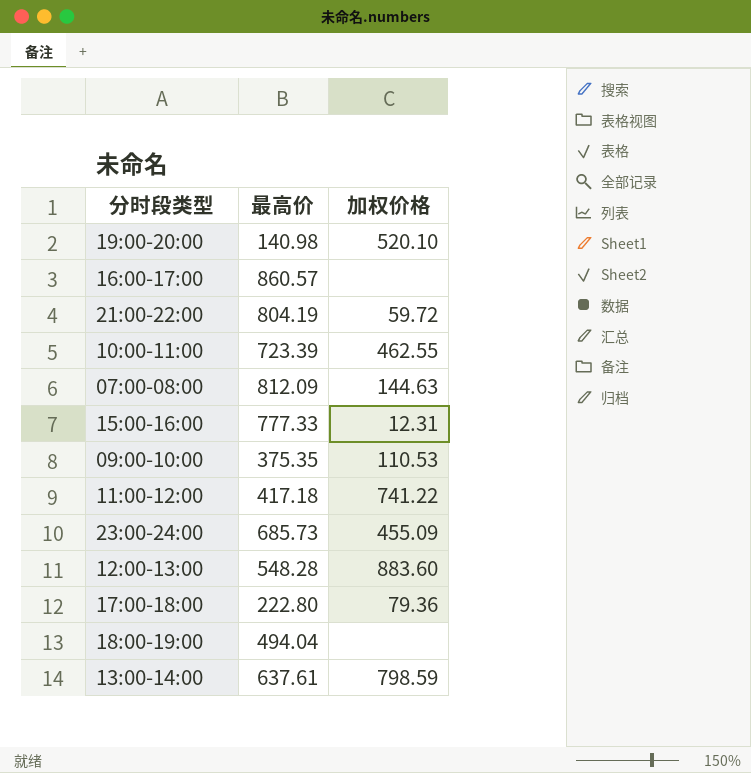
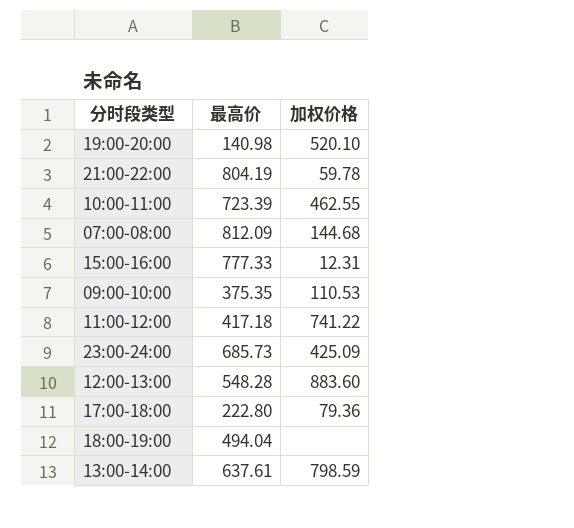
row 16:00-17:00: 860.57 | none -> none
21:00-22:00 | 加权价格: 59.72 -> 59.78
07:00-08:00 | 加权价格: 144.63 -> 144.68
23:00-24:00 | 加权价格: 455.09 -> 425.09

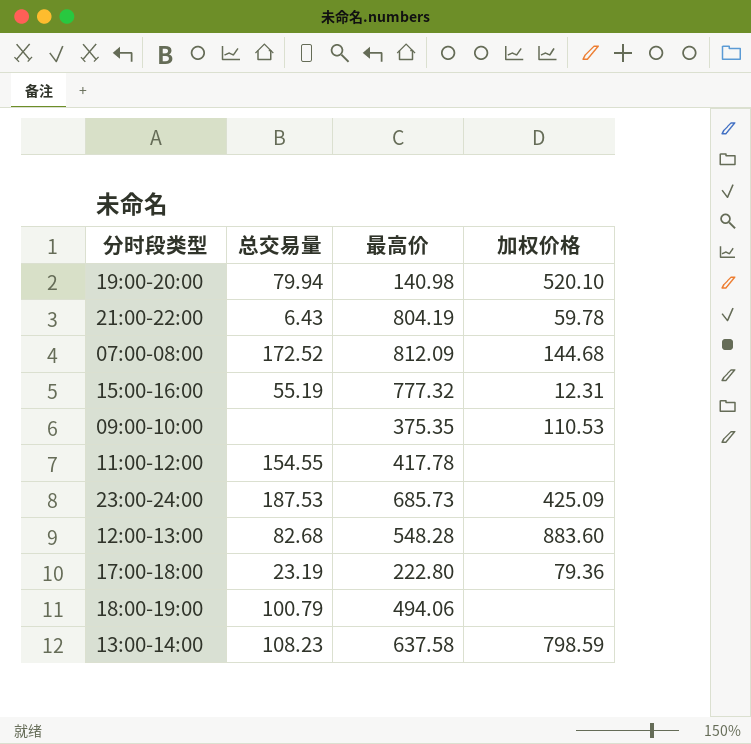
column 总交易量 | position: none -> 2
row 10:00-11:00: 723.39 | 462.55 -> none
15:00-16:00 | 最高价: 777.33 -> 777.32
11:00-12:00 | 最高价: 417.18 -> 417.78
11:00-12:00 | 加权价格: 741.22 -> none
18:00-19:00 | 最高价: 494.04 -> 494.06
13:00-14:00 | 最高价: 637.61 -> 637.58

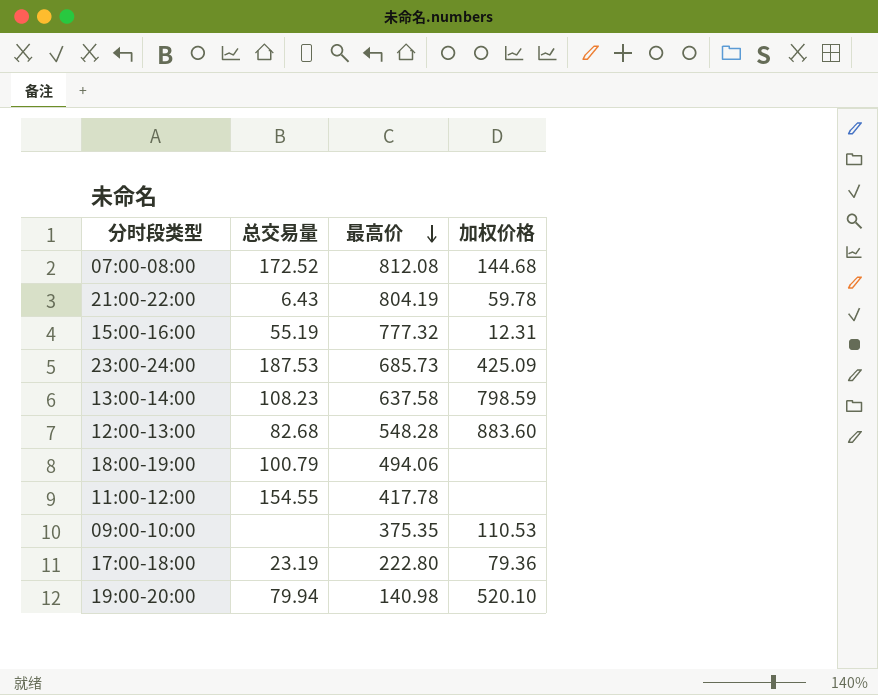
row order: none -> 最高价 descending
07:00-08:00 | 最高价: 812.09 -> 812.08

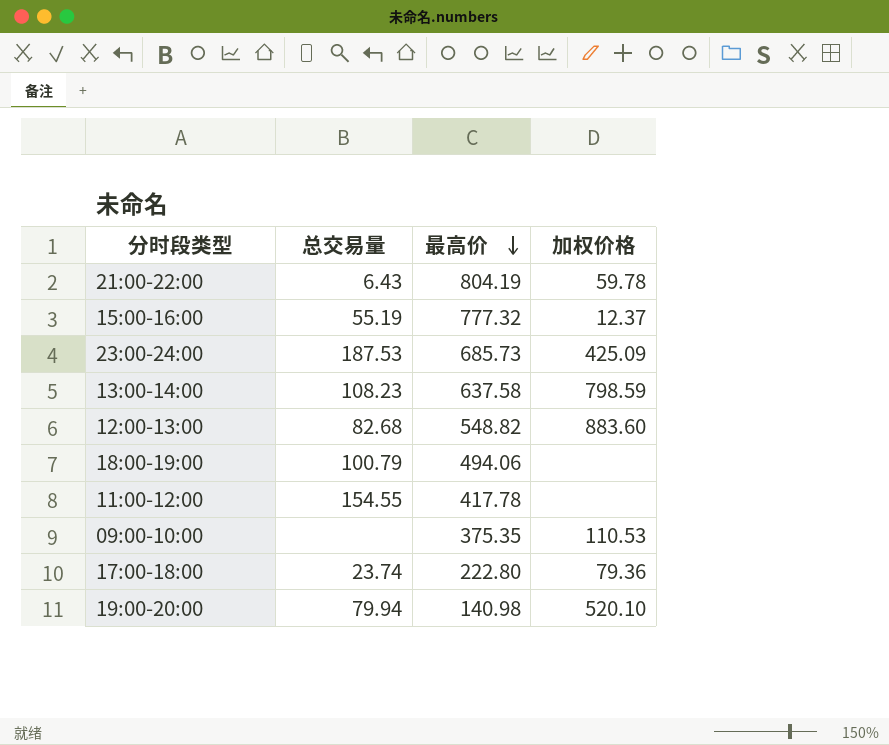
row 07:00-08:00: 172.52 | 812.08 | 144.68 -> none
15:00-16:00 | 加权价格: 12.31 -> 12.37
12:00-13:00 | 最高价: 548.28 -> 548.82
17:00-18:00 | 总交易量: 23.19 -> 23.74

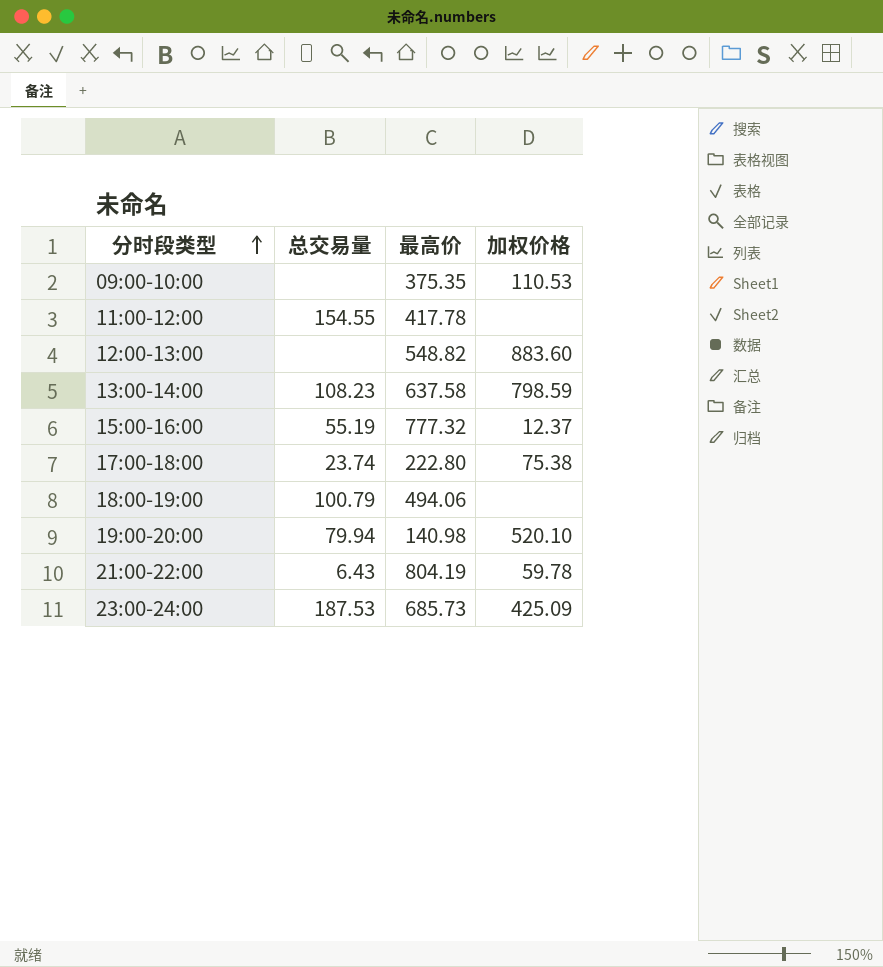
row order: 最高价 descending -> 分时段类型 ascending
12:00-13:00 | 总交易量: 82.68 -> none
17:00-18:00 | 加权价格: 79.36 -> 75.38

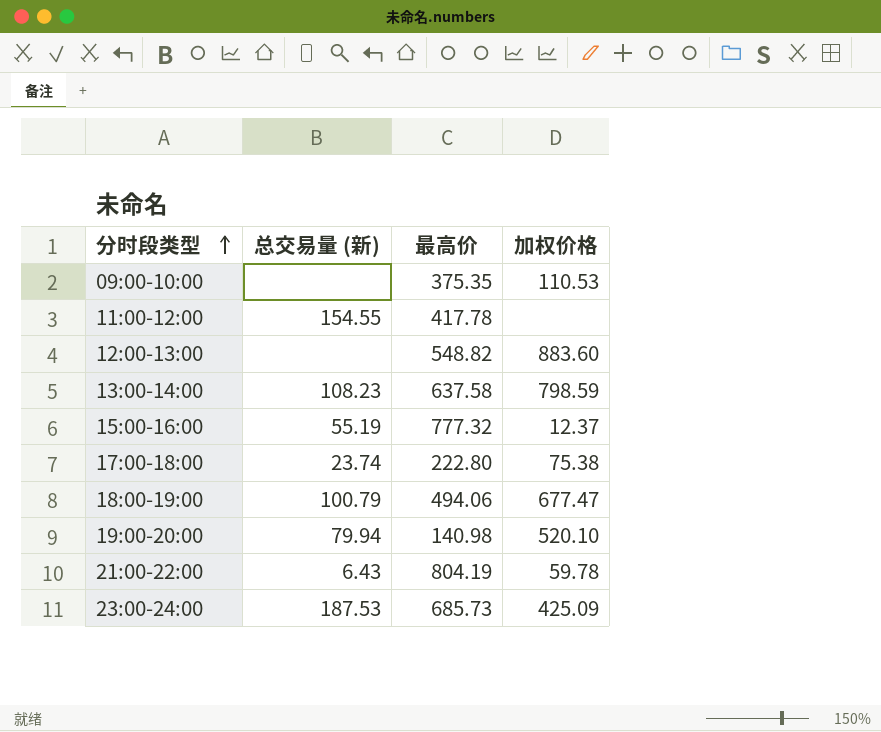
column name: 总交易量 -> 总交易量 (新)
18:00-19:00 | 加权价格: none -> 677.47

